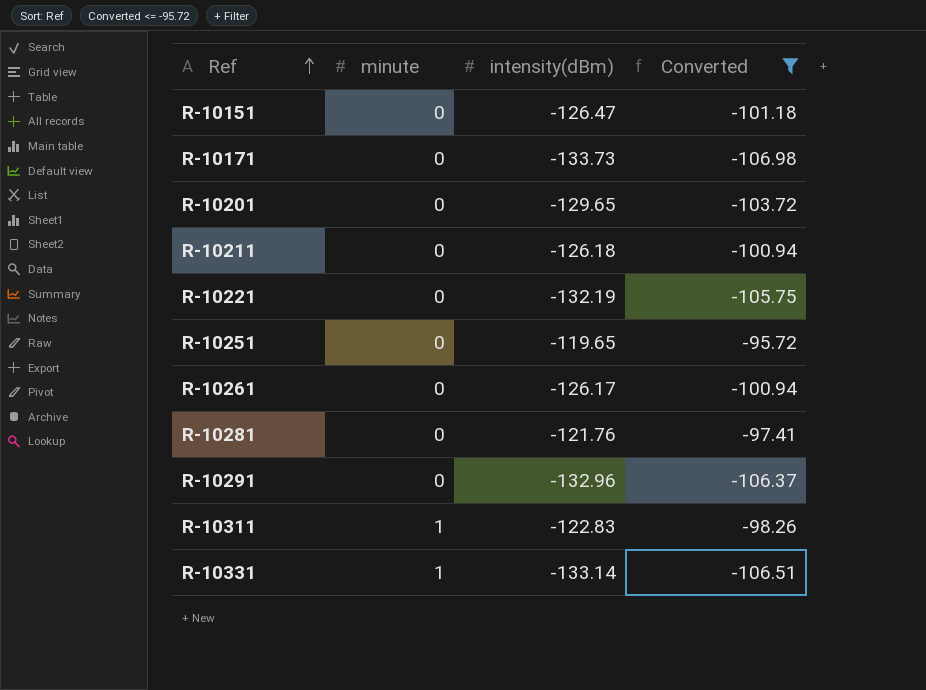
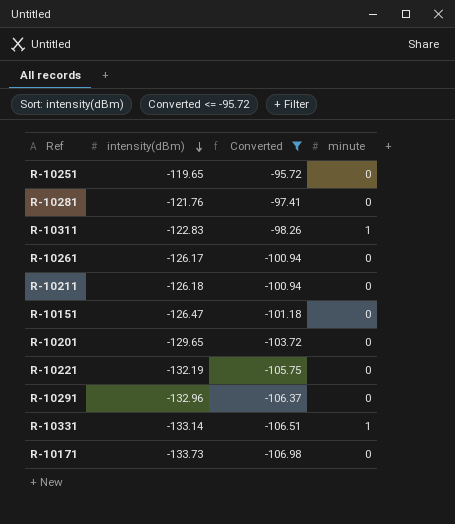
row order: Ref ascending -> intensity(dBm) descending
column minute | position: 2 -> 4

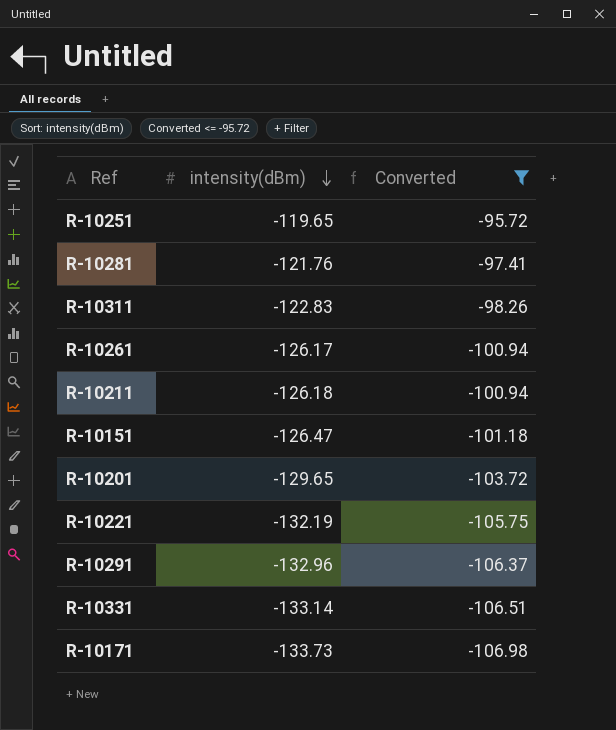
column minute | position: 4 -> none

